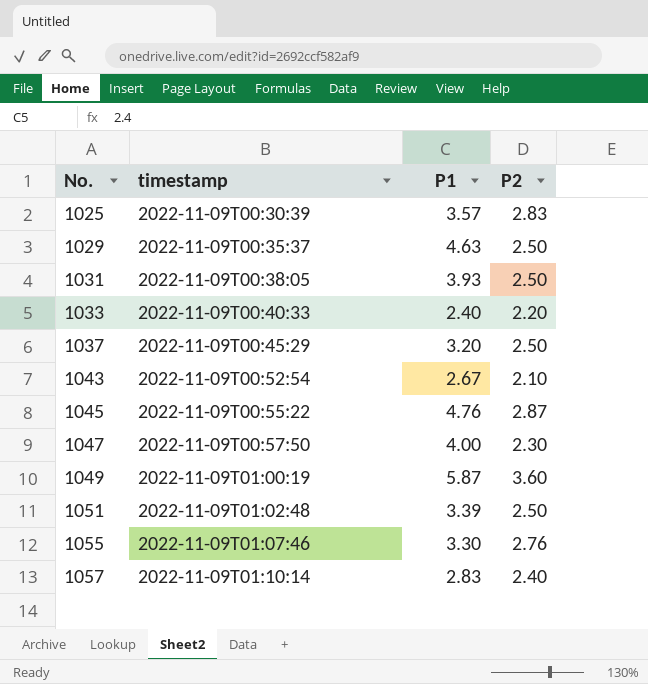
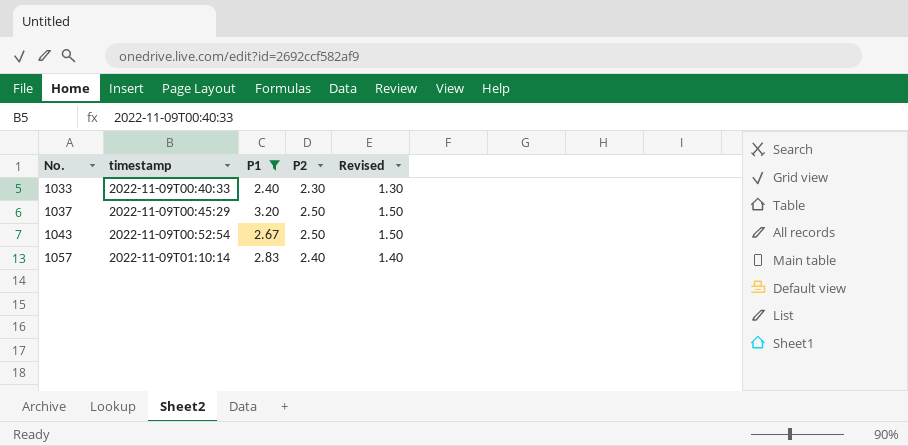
filter: none -> P1 <= 3.20
column Revised | formula: none -> [P2] - 1
1033 | P2: 2.20 -> 2.30
1043 | P2: 2.10 -> 2.50

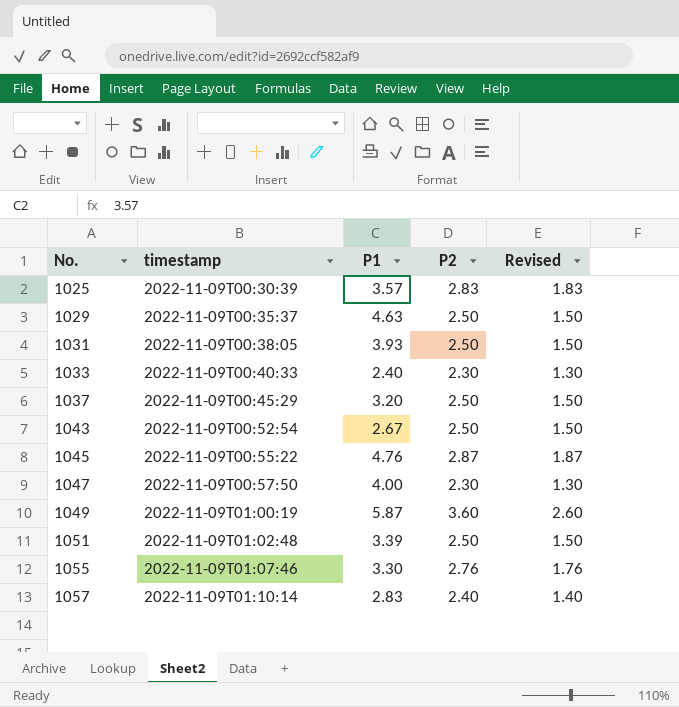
filter: P1 <= 3.20 -> none

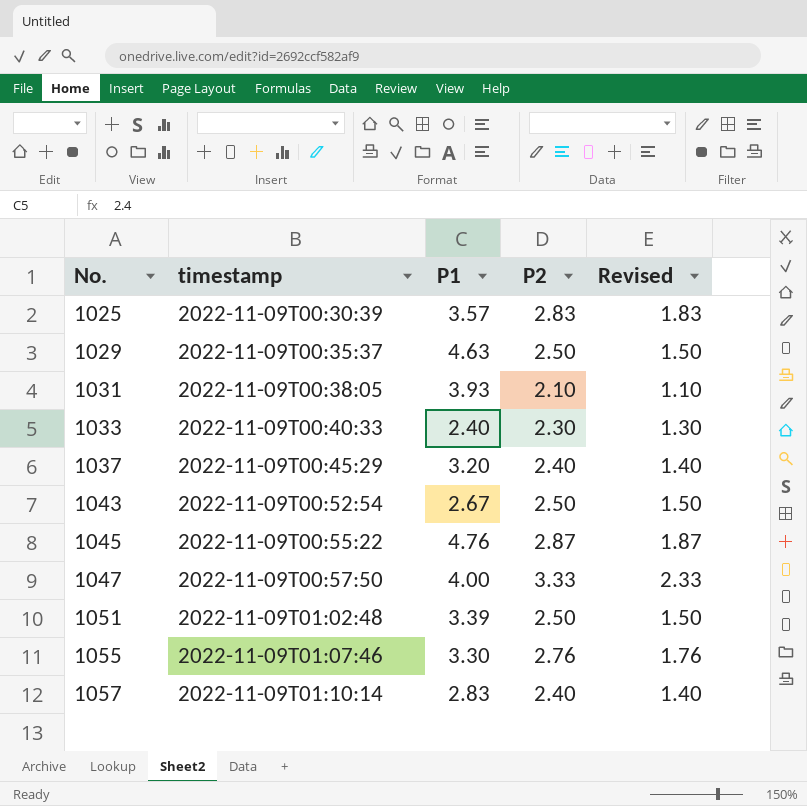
row 1049: 2022-11-09T01:00:19 | 5.87 | 3.60 | 2.60 -> none
1031 | P2: 2.50 -> 2.10
1031 | Revised: 1.50 -> 1.10
1037 | P2: 2.50 -> 2.40
1037 | Revised: 1.50 -> 1.40
1047 | P2: 2.30 -> 3.33
1047 | Revised: 1.30 -> 2.33

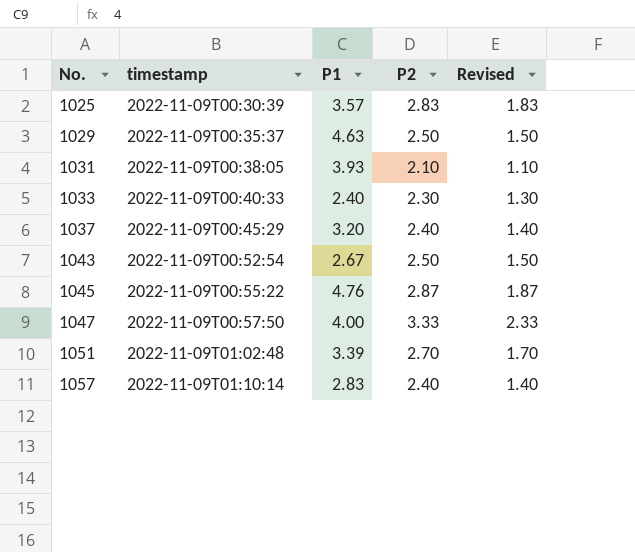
row 1055: 2022-11-09T01:07:46 | 3.30 | 2.76 | 1.76 -> none
1051 | P2: 2.50 -> 2.70
1051 | Revised: 1.50 -> 1.70

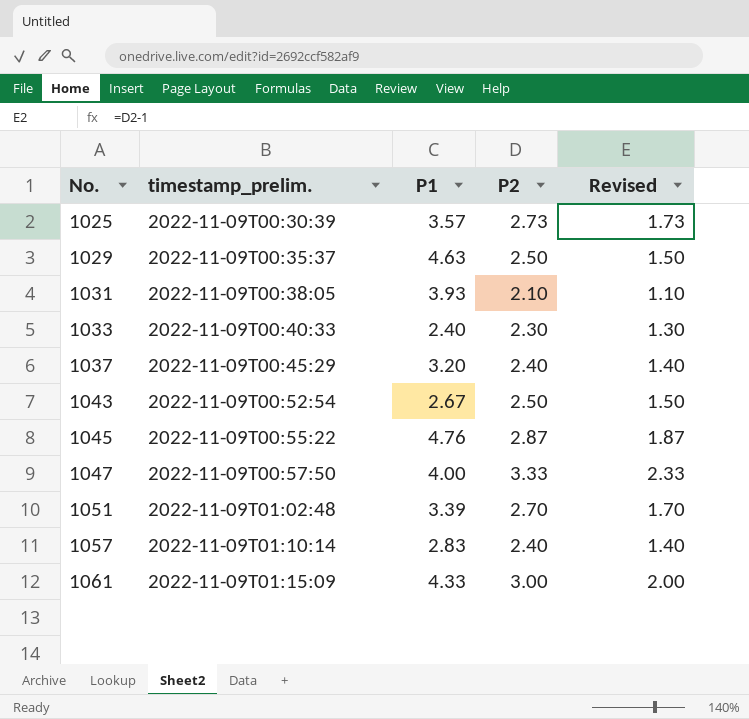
column name: timestamp -> timestamp_prelim.
1025 | P2: 2.83 -> 2.73
1025 | Revised: 1.83 -> 1.73
row 1061: none -> 2022-11-09T01:15:09 | 4.33 | 3.00 | 2.00

